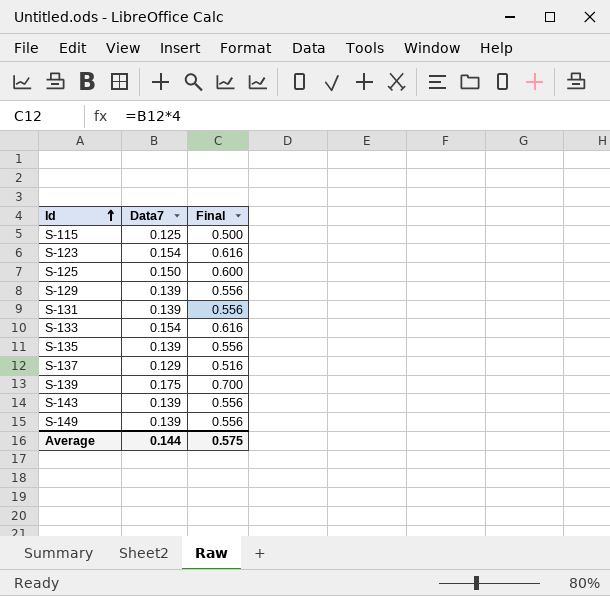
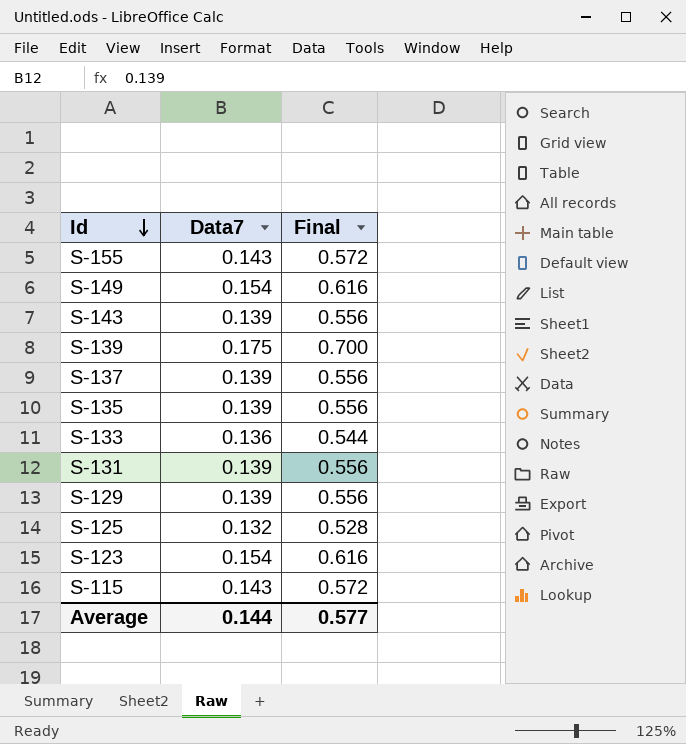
row order: Id ascending -> Id descending
row S-155: none -> 0.143 | 0.572
S-149 | Data7: 0.139 -> 0.154
S-149 | Final: 0.556 -> 0.616
S-137 | Data7: 0.129 -> 0.139
S-137 | Final: 0.516 -> 0.556
S-133 | Data7: 0.154 -> 0.136
S-133 | Final: 0.616 -> 0.544
S-125 | Data7: 0.150 -> 0.132
S-125 | Final: 0.600 -> 0.528
S-115 | Data7: 0.125 -> 0.143
S-115 | Final: 0.500 -> 0.572
Average | Final: 0.575 -> 0.577

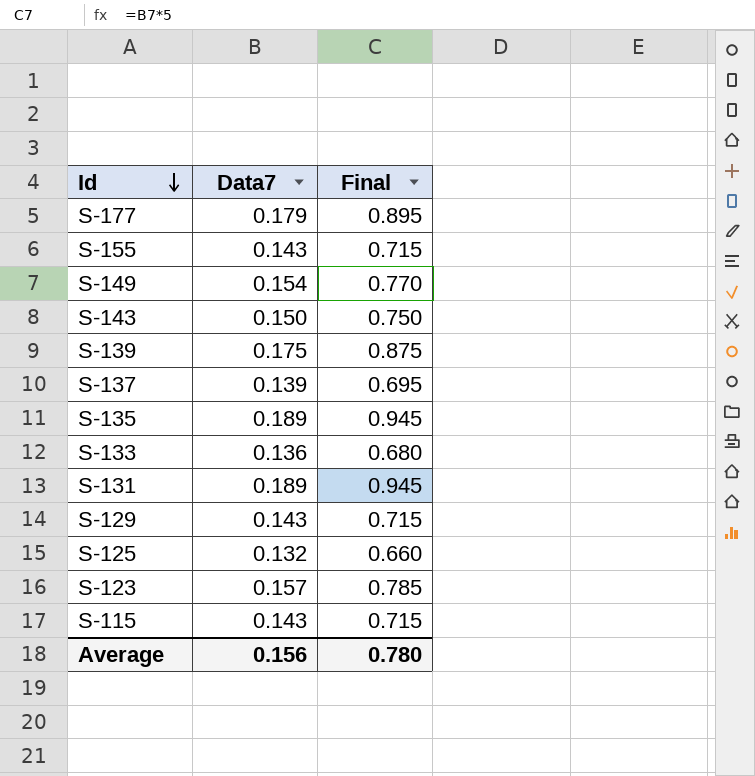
column Final | formula: [Data7] * 4 -> [Data7] * 5
row S-177: none -> 0.179 | 0.895
S-143 | Data7: 0.139 -> 0.150
S-135 | Data7: 0.139 -> 0.189
S-131 | Data7: 0.139 -> 0.189
S-129 | Data7: 0.139 -> 0.143
S-123 | Data7: 0.154 -> 0.157
Average | Data7: 0.144 -> 0.156
Average | Final: 0.577 -> 0.780

